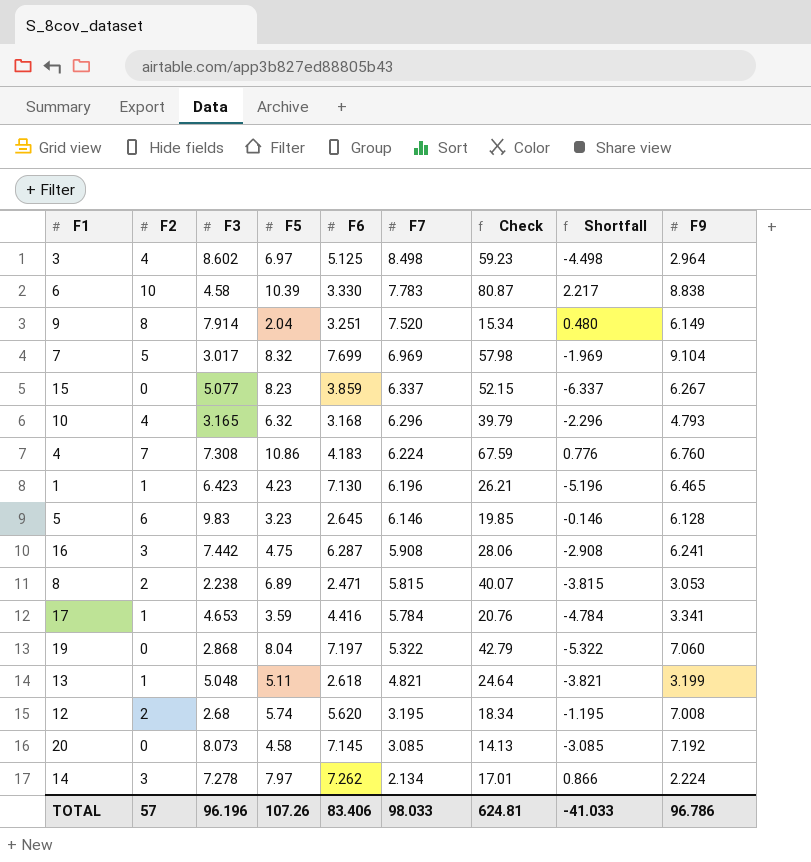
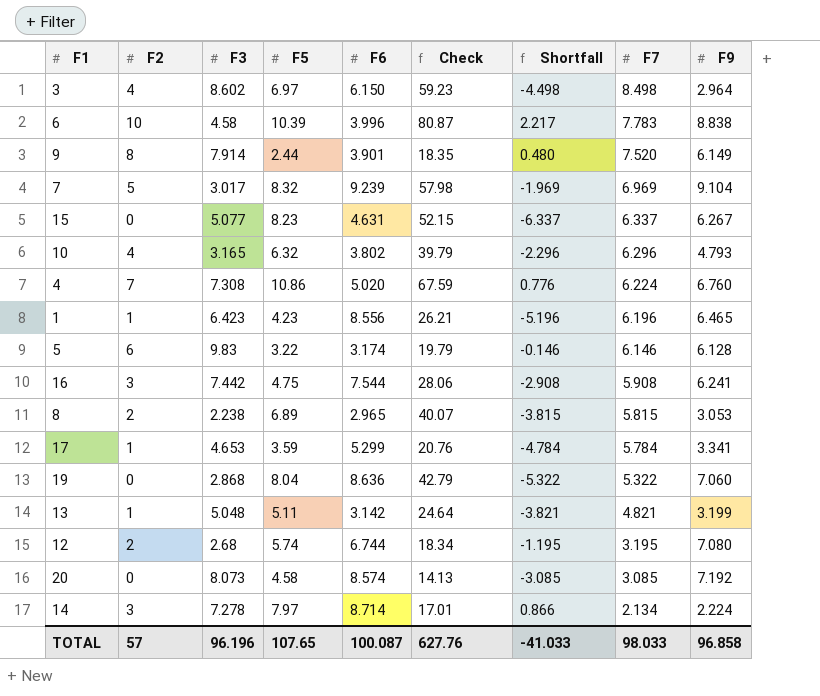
column F7 | position: 6 -> 8
3 | F6: 5.125 -> 6.150
6 | F6: 3.330 -> 3.996
9 | F5: 2.04 -> 2.44
9 | F6: 3.251 -> 3.901
9 | Check: 15.34 -> 18.35
7 | F6: 7.699 -> 9.239
15 | F6: 3.859 -> 4.631
10 | F6: 3.168 -> 3.802
4 | F6: 4.183 -> 5.020
1 | F6: 7.130 -> 8.556
5 | F5: 3.23 -> 3.22
5 | F6: 2.645 -> 3.174
5 | Check: 19.85 -> 19.79
16 | F6: 6.287 -> 7.544
8 | F6: 2.471 -> 2.965
17 | F6: 4.416 -> 5.299
19 | F6: 7.197 -> 8.636
13 | F6: 2.618 -> 3.142
12 | F6: 5.620 -> 6.744
12 | F9: 7.008 -> 7.080
20 | F6: 7.145 -> 8.574
14 | F6: 7.262 -> 8.714
TOTAL | F5: 107.26 -> 107.65
TOTAL | F6: 83.406 -> 100.087
TOTAL | Check: 624.81 -> 627.76
TOTAL | F9: 96.786 -> 96.858

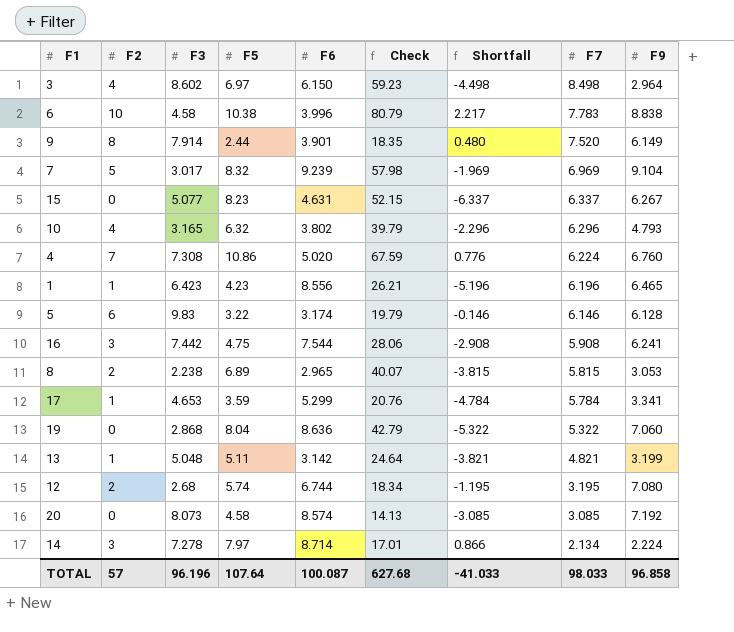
6 | F5: 10.39 -> 10.38
6 | Check: 80.87 -> 80.79
TOTAL | F5: 107.65 -> 107.64
TOTAL | Check: 627.76 -> 627.68

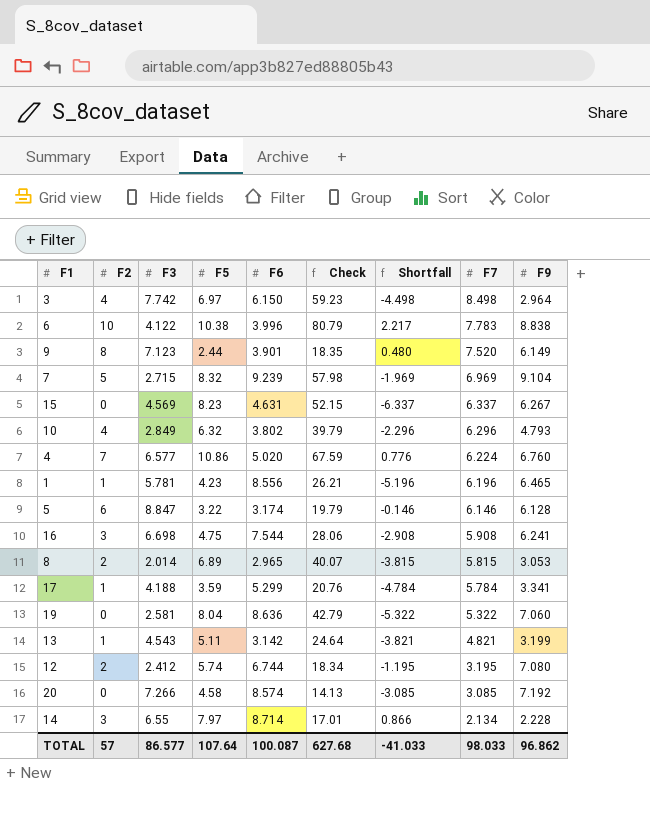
3 | F3: 8.602 -> 7.742
6 | F3: 4.58 -> 4.122
9 | F3: 7.914 -> 7.123
7 | F3: 3.017 -> 2.715
15 | F3: 5.077 -> 4.569
10 | F3: 3.165 -> 2.849
4 | F3: 7.308 -> 6.577
1 | F3: 6.423 -> 5.781
5 | F3: 9.83 -> 8.847
16 | F3: 7.442 -> 6.698
8 | F3: 2.238 -> 2.014
17 | F3: 4.653 -> 4.188
19 | F3: 2.868 -> 2.581
13 | F3: 5.048 -> 4.543
12 | F3: 2.68 -> 2.412
20 | F3: 8.073 -> 7.266
14 | F3: 7.278 -> 6.55
14 | F9: 2.224 -> 2.228
TOTAL | F3: 96.196 -> 86.577
TOTAL | F9: 96.858 -> 96.862

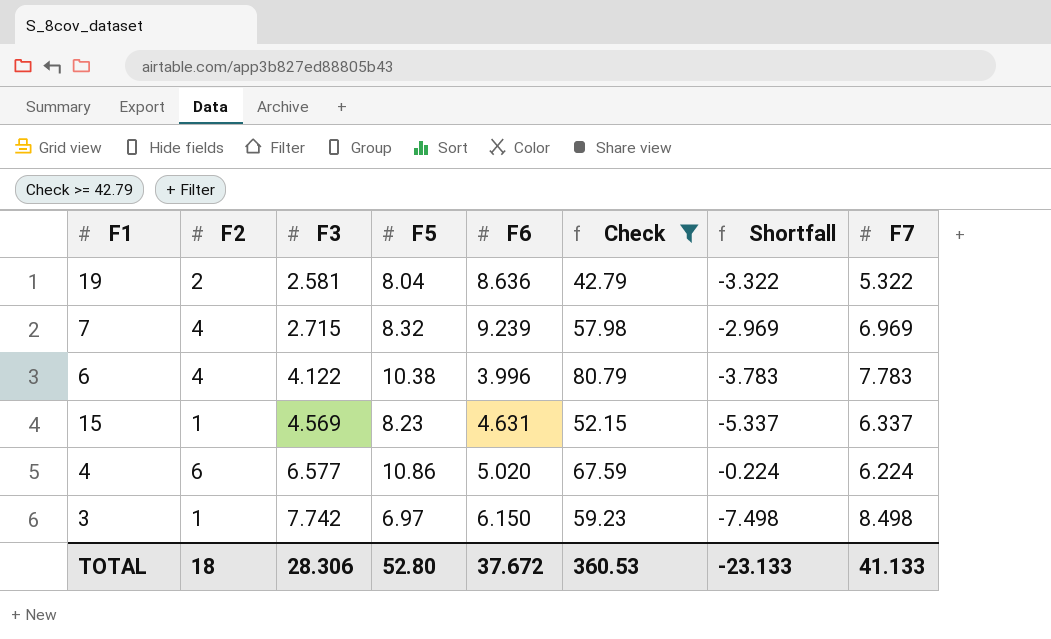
filter: none -> Check >= 42.79
row order: F7 descending -> F3 ascending
column F9 | position: 9 -> none
19 | F2: 0 -> 2
19 | Shortfall: -5.322 -> -3.322
7 | F2: 5 -> 4
7 | Shortfall: -1.969 -> -2.969
6 | F2: 10 -> 4
6 | Shortfall: 2.217 -> -3.783
15 | F2: 0 -> 1
15 | Shortfall: -6.337 -> -5.337
4 | F2: 7 -> 6
4 | Shortfall: 0.776 -> -0.224
3 | F2: 4 -> 1
3 | Shortfall: -4.498 -> -7.498
TOTAL | F2: 57 -> 18
TOTAL | F3: 86.577 -> 28.306
TOTAL | F5: 107.64 -> 52.80
TOTAL | F6: 100.087 -> 37.672
TOTAL | Check: 627.68 -> 360.53
TOTAL | Shortfall: -41.033 -> -23.133
TOTAL | F7: 98.033 -> 41.133

